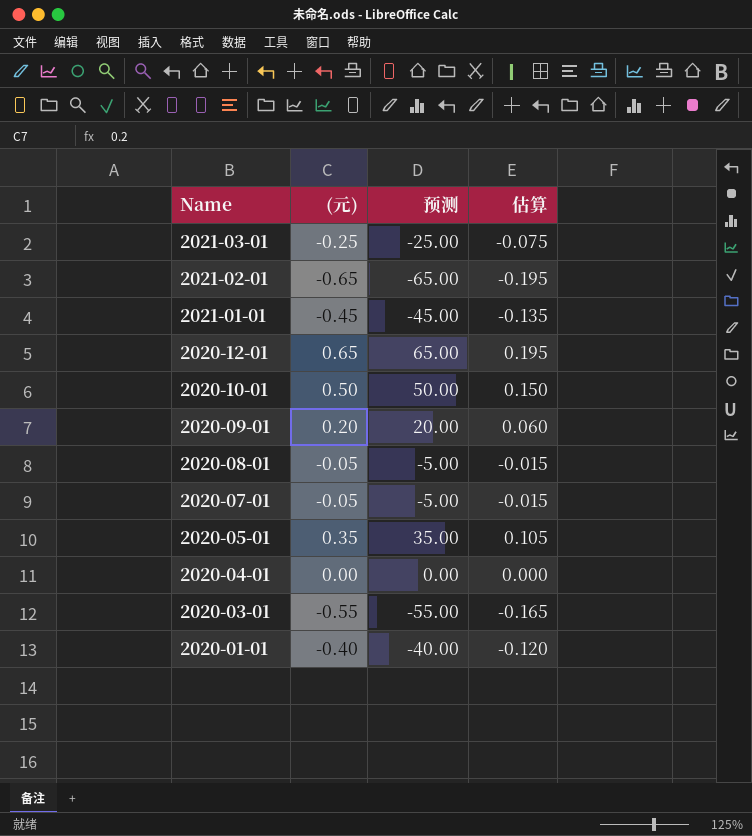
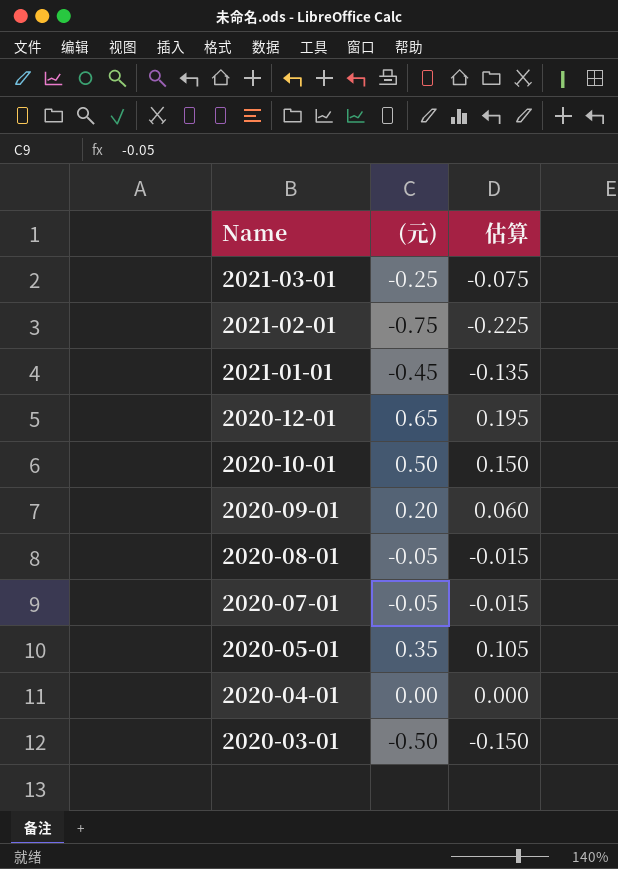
column 预测 | formula: [(元)] * 100 -> none
row 2020-01-01: -0.40 | -40.00 | -0.120 -> none
2021-02-01 | (元): -0.65 -> -0.75
2021-02-01 | 估算: -0.195 -> -0.225
2020-03-01 | (元): -0.55 -> -0.50
2020-03-01 | 估算: -0.165 -> -0.150

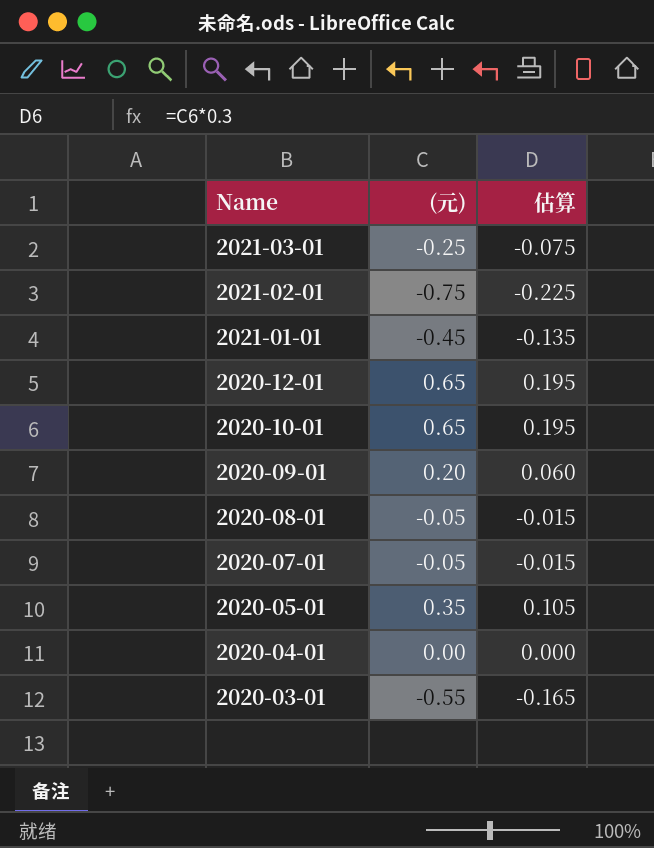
2020-10-01 | (元): 0.50 -> 0.65
2020-10-01 | 估算: 0.150 -> 0.195
2020-03-01 | (元): -0.50 -> -0.55
2020-03-01 | 估算: -0.150 -> -0.165

